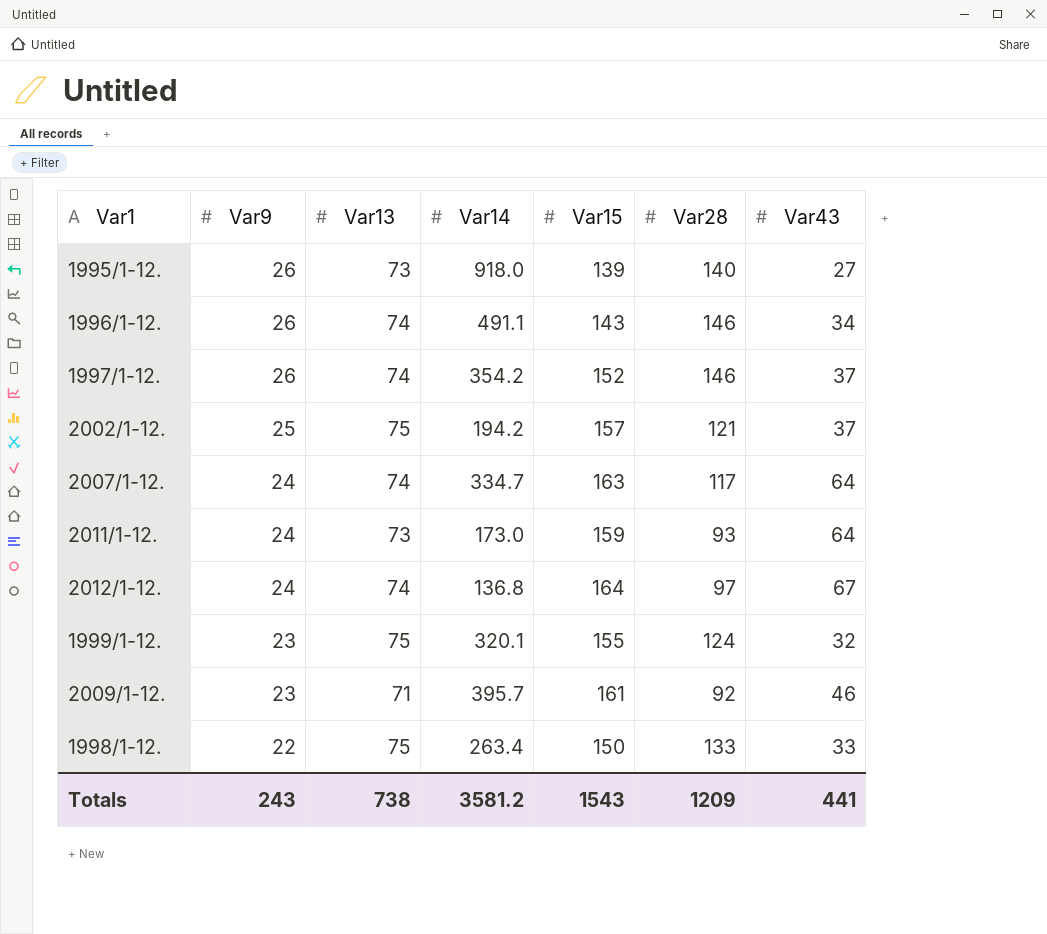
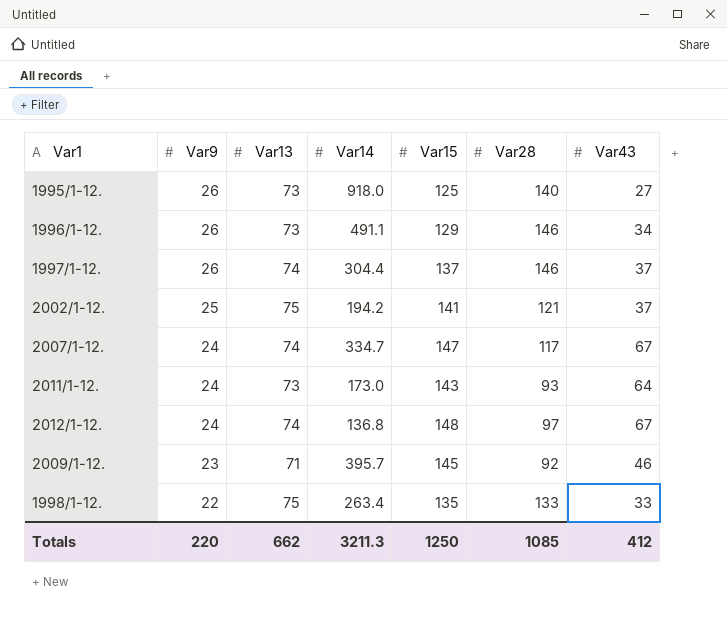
row 1999/1-12.: 23 | 75 | 320.1 | 155 | 124 | 32 -> none
1995/1-12. | Var15: 139 -> 125
1996/1-12. | Var13: 74 -> 73
1996/1-12. | Var15: 143 -> 129
1997/1-12. | Var14: 354.2 -> 304.4
1997/1-12. | Var15: 152 -> 137
2002/1-12. | Var15: 157 -> 141
2007/1-12. | Var15: 163 -> 147
2007/1-12. | Var43: 64 -> 67
2011/1-12. | Var15: 159 -> 143
2012/1-12. | Var15: 164 -> 148
2009/1-12. | Var15: 161 -> 145
1998/1-12. | Var15: 150 -> 135
Totals | Var9: 243 -> 220
Totals | Var13: 738 -> 662
Totals | Var14: 3581.2 -> 3211.3
Totals | Var15: 1543 -> 1250
Totals | Var28: 1209 -> 1085
Totals | Var43: 441 -> 412

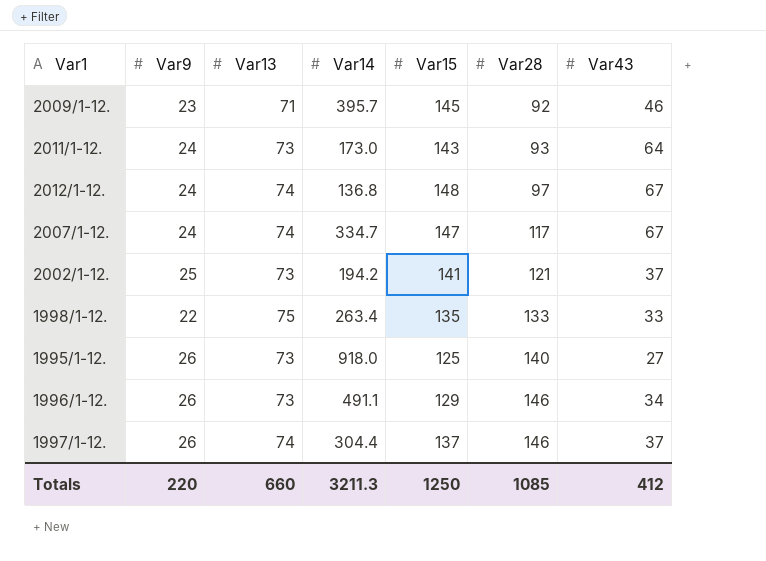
row order: Var9 descending -> Var28 ascending
2002/1-12. | Var13: 75 -> 73
Totals | Var13: 662 -> 660

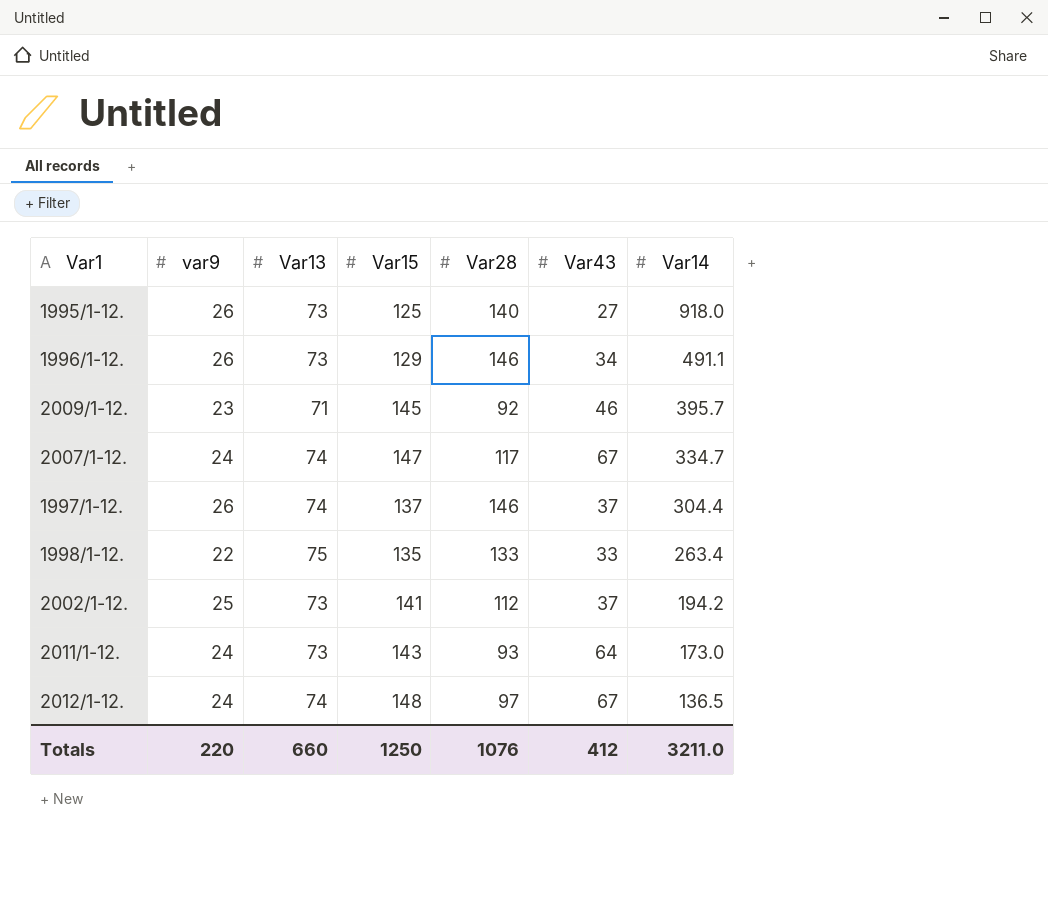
row order: Var28 ascending -> Var14 descending
column name: Var9 -> var9
column Var14 | position: 4 -> 7
2002/1-12. | Var28: 121 -> 112
2012/1-12. | Var14: 136.8 -> 136.5
Totals | Var28: 1085 -> 1076
Totals | Var14: 3211.3 -> 3211.0

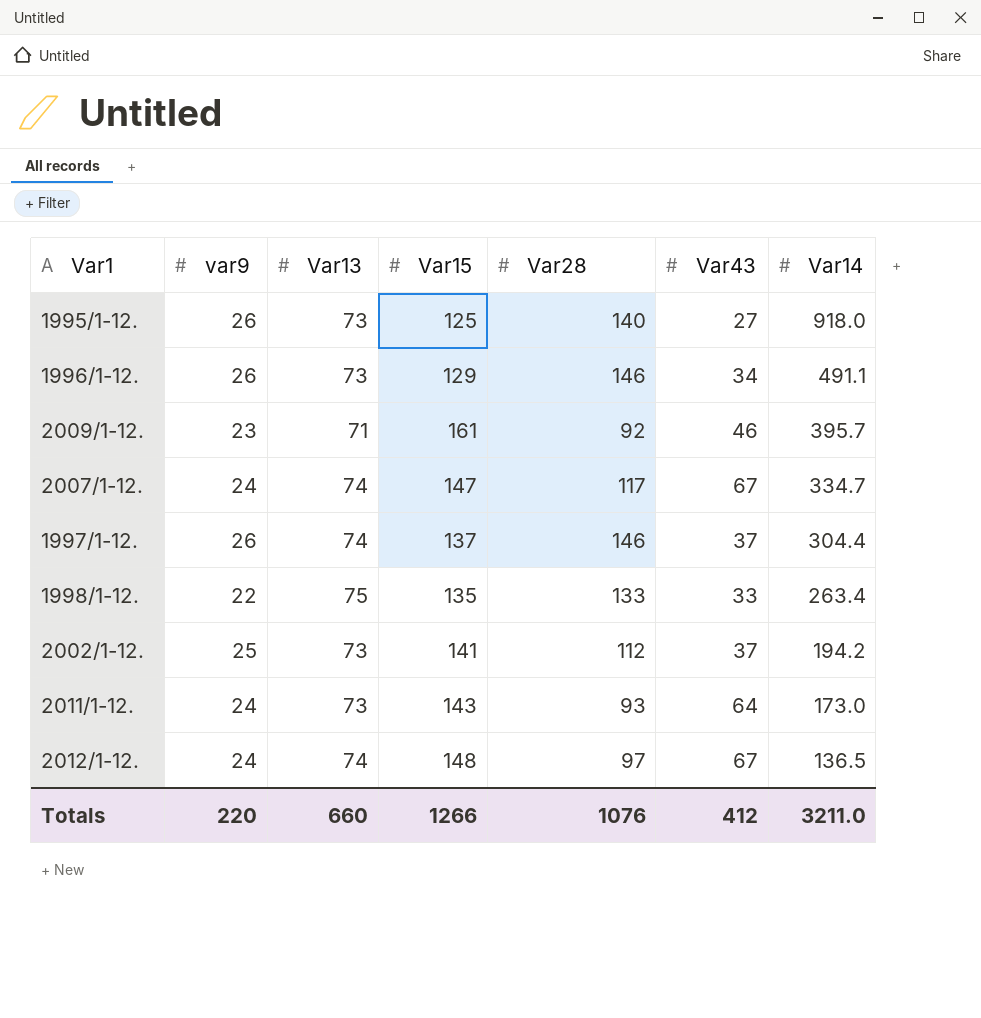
2009/1-12. | Var15: 145 -> 161
Totals | Var15: 1250 -> 1266

